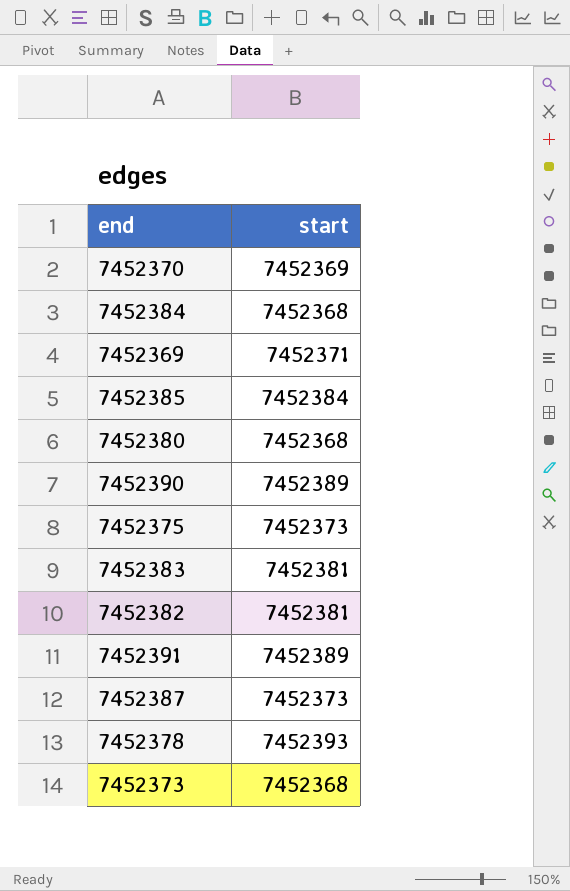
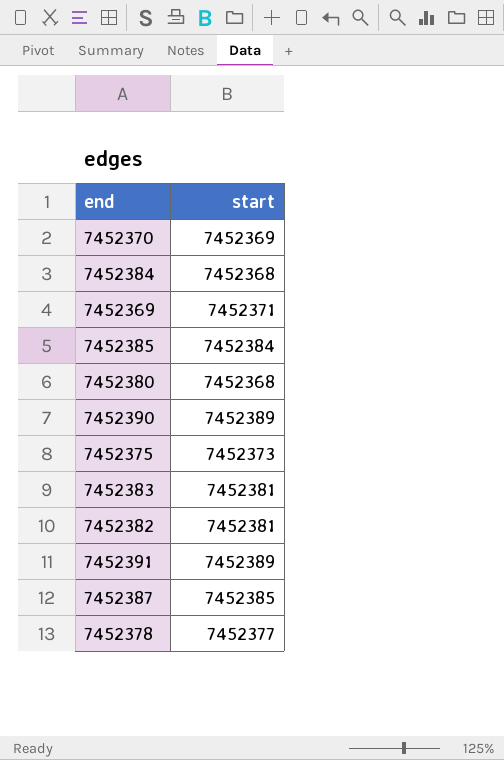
row 7452373: 7452368 -> none
7452387 | start: 7452373 -> 7452385
7452378 | start: 7452393 -> 7452377

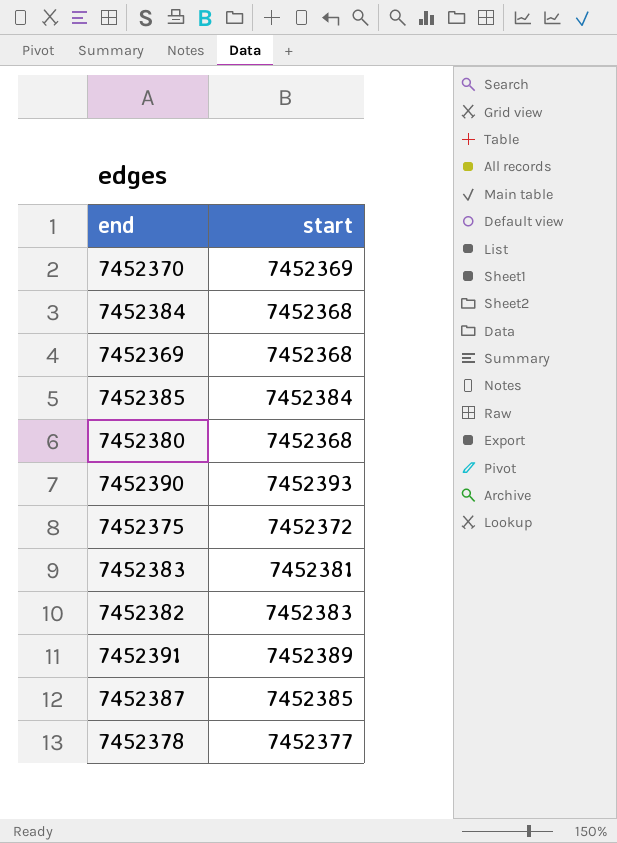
7452369 | start: 7452371 -> 7452368
7452390 | start: 7452389 -> 7452393
7452375 | start: 7452373 -> 7452372
7452382 | start: 7452381 -> 7452383

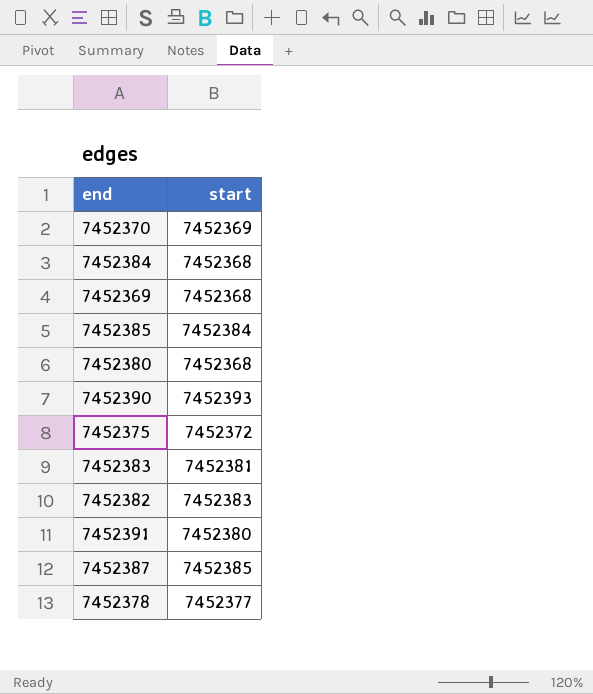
7452391 | start: 7452389 -> 7452380

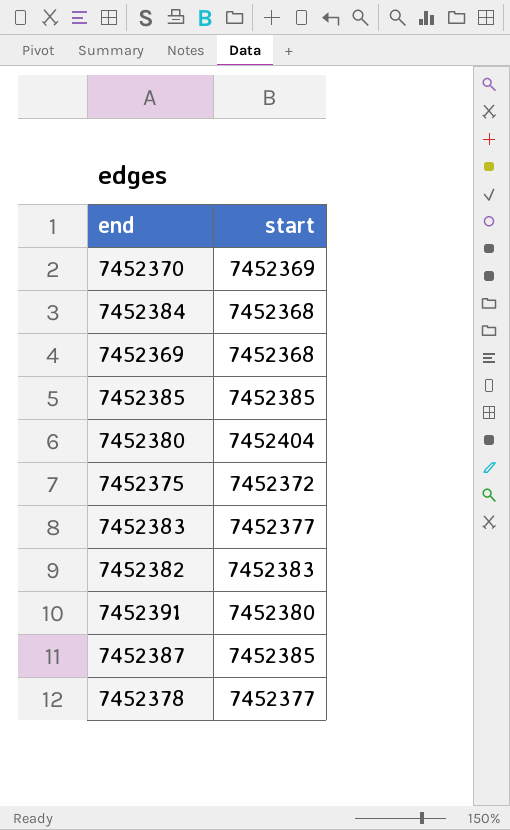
row 7452390: 7452393 -> none
7452385 | start: 7452384 -> 7452385
7452380 | start: 7452368 -> 7452404
7452383 | start: 7452381 -> 7452377

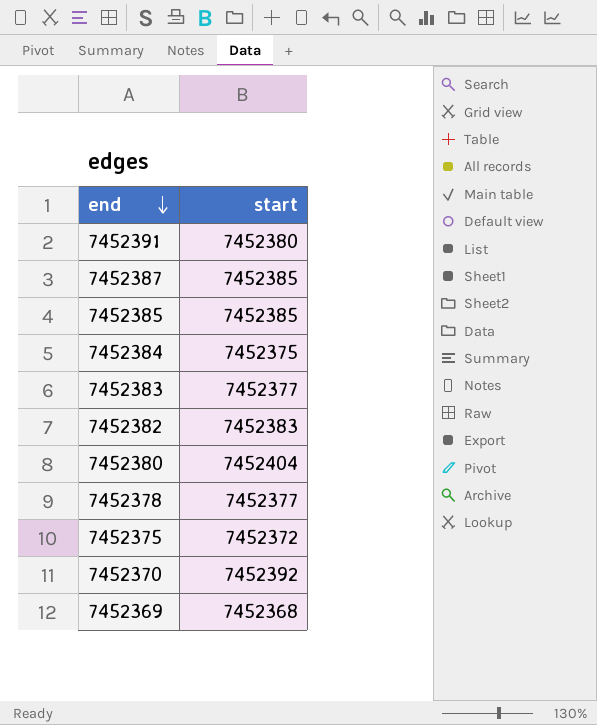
row order: none -> end descending
7452384 | start: 7452368 -> 7452375
7452370 | start: 7452369 -> 7452392

